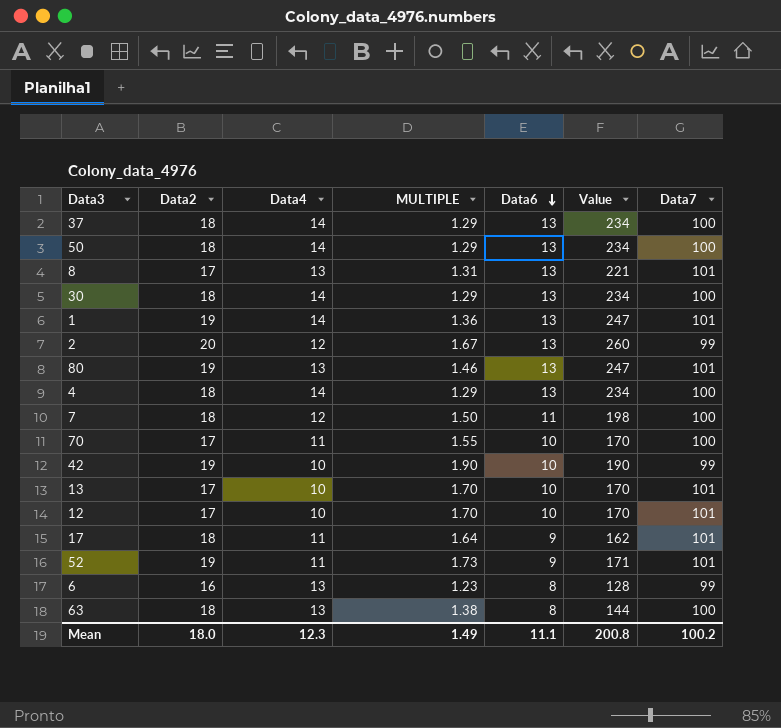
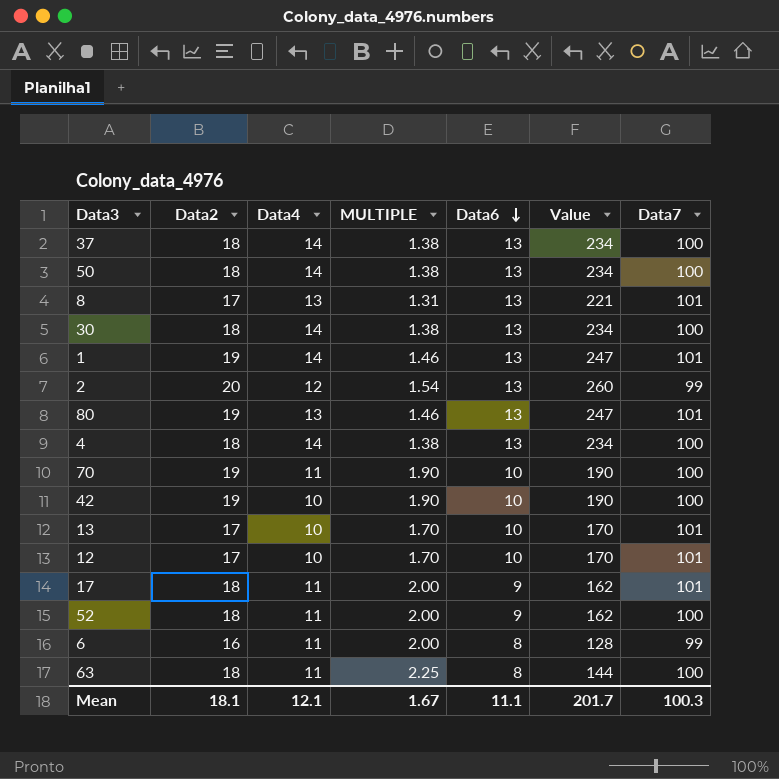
column MULTIPLE | formula: [Data2] / [Data4] -> [Data2] / [Data6]
row 7: 18 | 12 | 1.50 | 11 | 198 | 100 -> none
70 | Data2: 17 -> 19
70 | Value: 170 -> 190
42 | Data7: 99 -> 100
52 | Data2: 19 -> 18
52 | Value: 171 -> 162
52 | Data7: 101 -> 100
6 | Data4: 13 -> 11
63 | Data4: 13 -> 11
Mean | Data2: 18.0 -> 18.1
Mean | Data4: 12.3 -> 12.1
Mean | MULTIPLE: 1.49 -> 1.67
Mean | Value: 200.8 -> 201.7
Mean | Data7: 100.2 -> 100.3

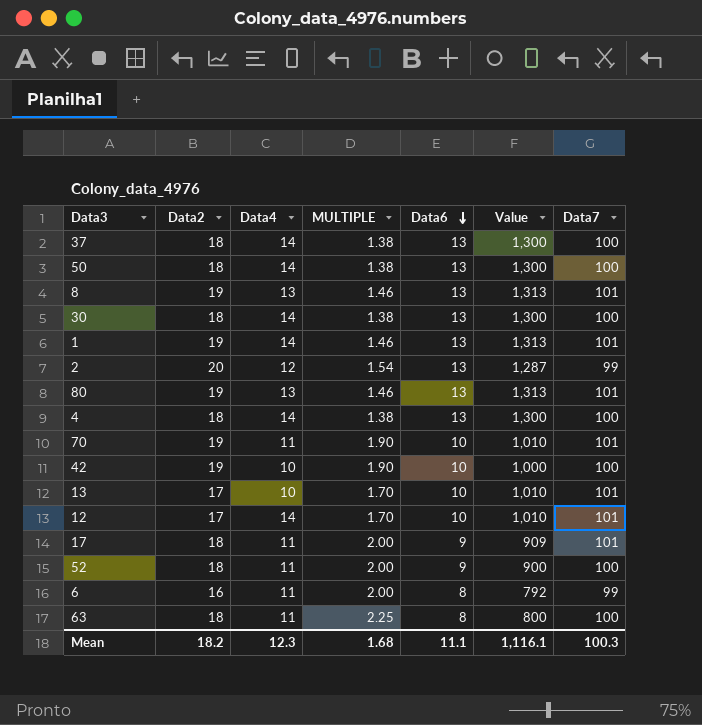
column Value | formula: [Data2] * [Data6] -> [Data6] * [Data7]
8 | Data2: 17 -> 19
8 | MULTIPLE: 1.31 -> 1.46
70 | Data7: 100 -> 101
12 | Data4: 10 -> 14
Mean | Data2: 18.1 -> 18.2
Mean | Data4: 12.1 -> 12.3
Mean | MULTIPLE: 1.67 -> 1.68
Mean | Value: 201.7 -> 1,116.1

